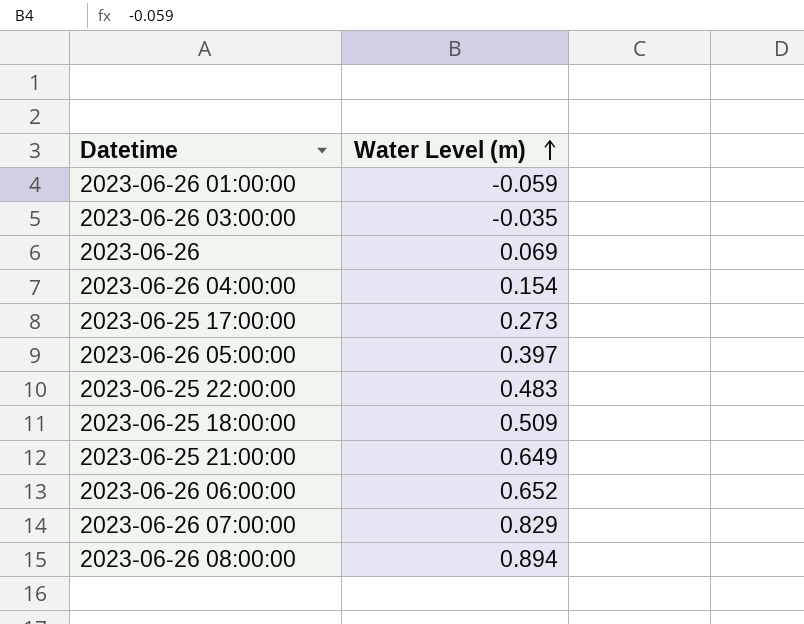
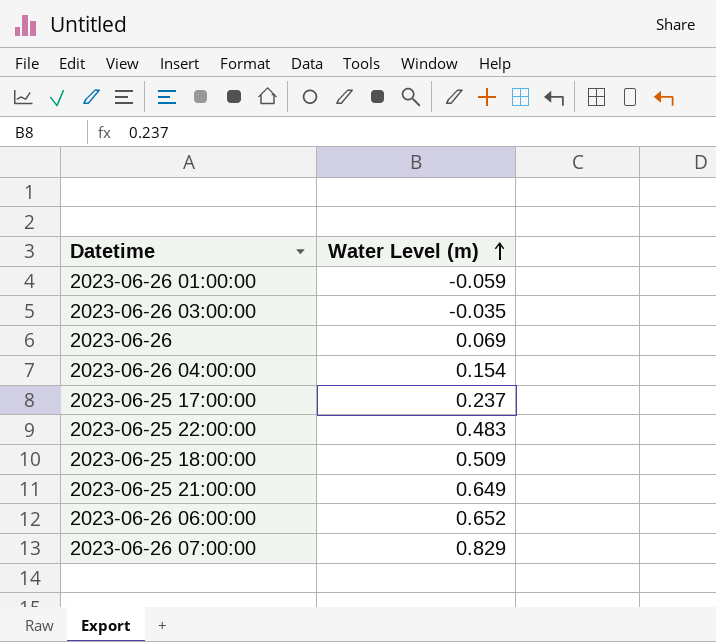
row 2023-06-26 05:00:00: 0.397 -> none
row 2023-06-26 08:00:00: 0.894 -> none
2023-06-25 17:00:00 | Water Level (m): 0.273 -> 0.237

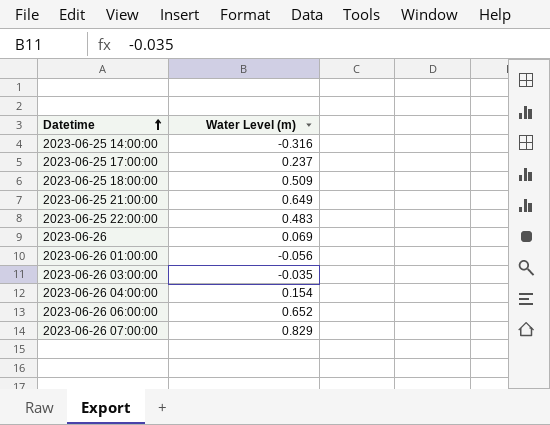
row order: Water Level (m) ascending -> Datetime ascending
row 2023-06-25 14:00:00: none -> -0.316
2023-06-26 01:00:00 | Water Level (m): -0.059 -> -0.056

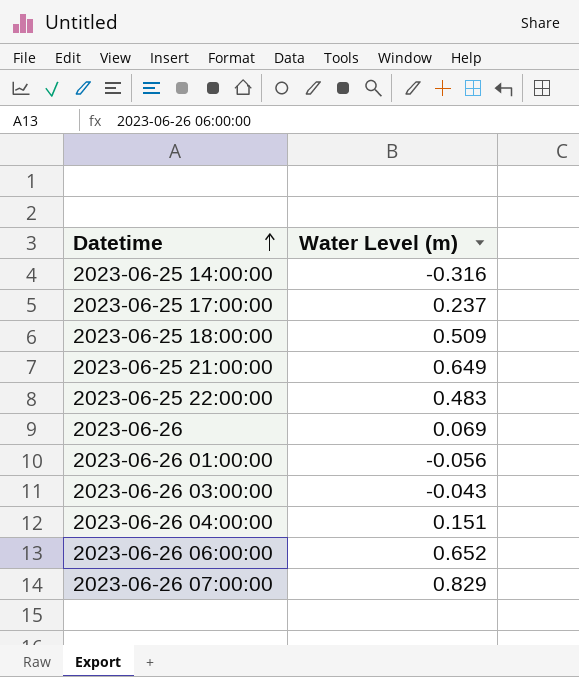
2023-06-26 03:00:00 | Water Level (m): -0.035 -> -0.043
2023-06-26 04:00:00 | Water Level (m): 0.154 -> 0.151

